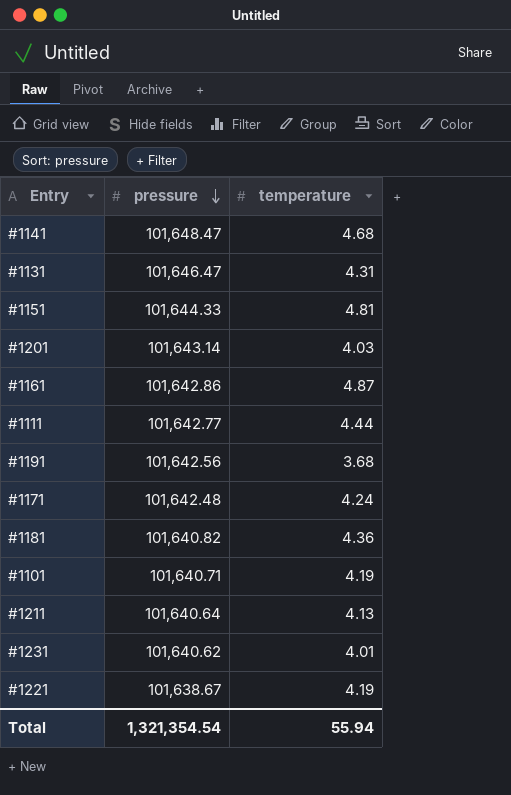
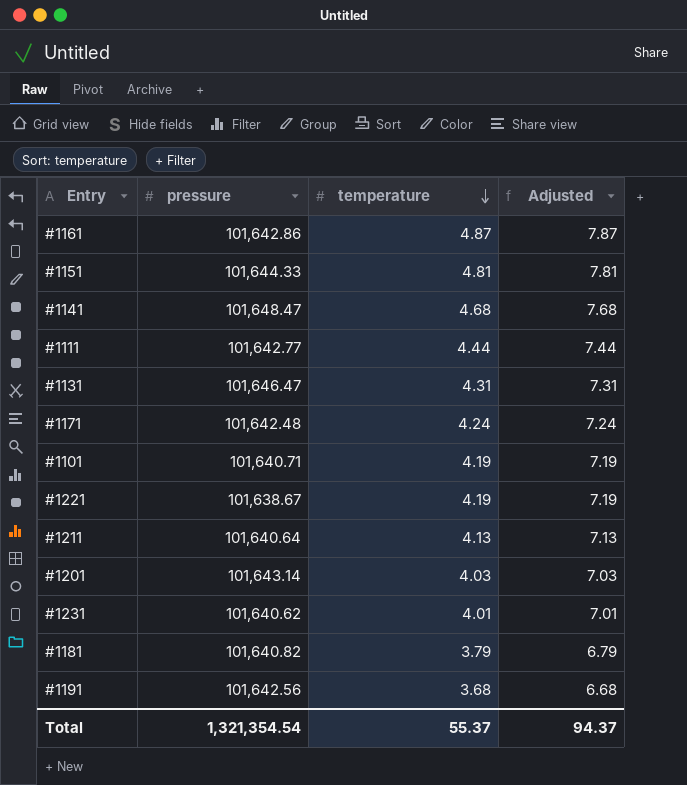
row order: pressure descending -> temperature descending
column Adjusted | formula: none -> [temperature] + 3
#1181 | temperature: 4.36 -> 3.79
Total | temperature: 55.94 -> 55.37

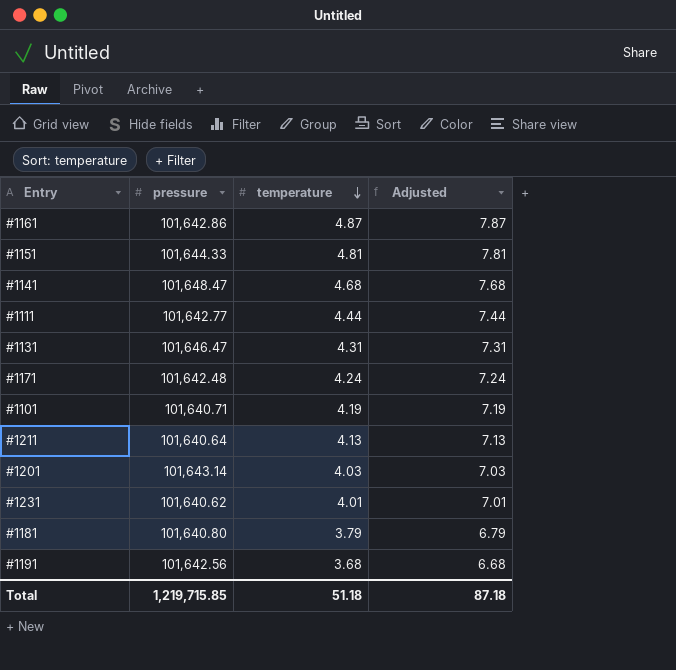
row #1221: 101,638.67 | 4.19 | 7.19 -> none
#1181 | pressure: 101,640.82 -> 101,640.80
Total | pressure: 1,321,354.54 -> 1,219,715.85
Total | temperature: 55.37 -> 51.18
Total | Adjusted: 94.37 -> 87.18

